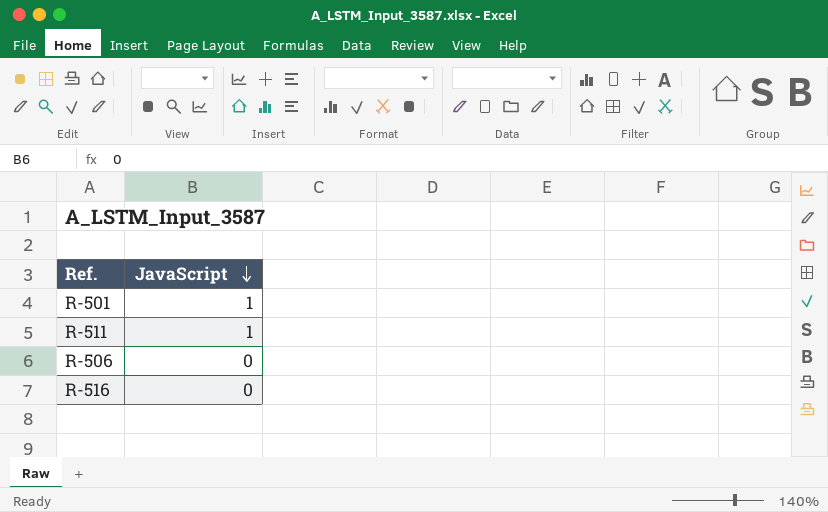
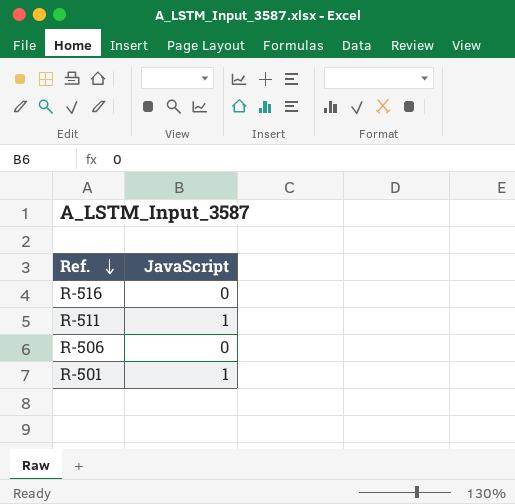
row order: JavaScript descending -> Ref. descending

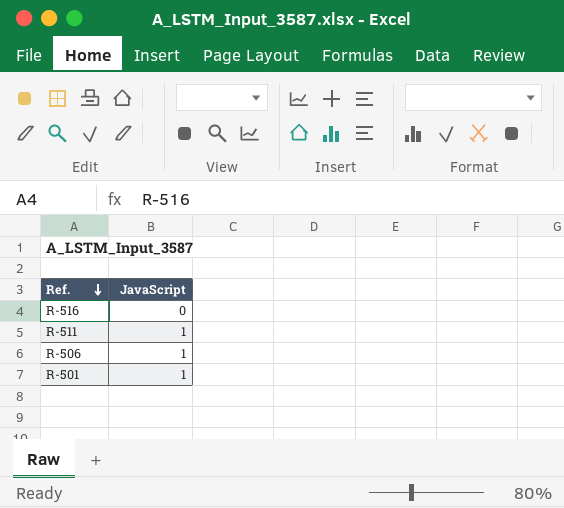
R-506 | JavaScript: 0 -> 1

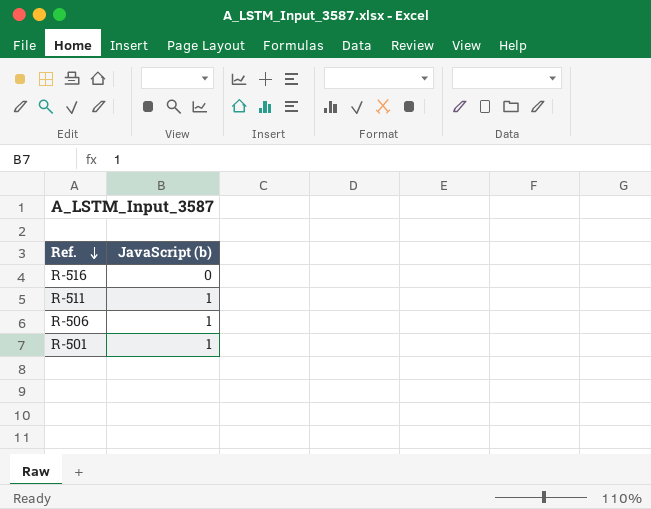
column name: JavaScript -> JavaScript (b)

